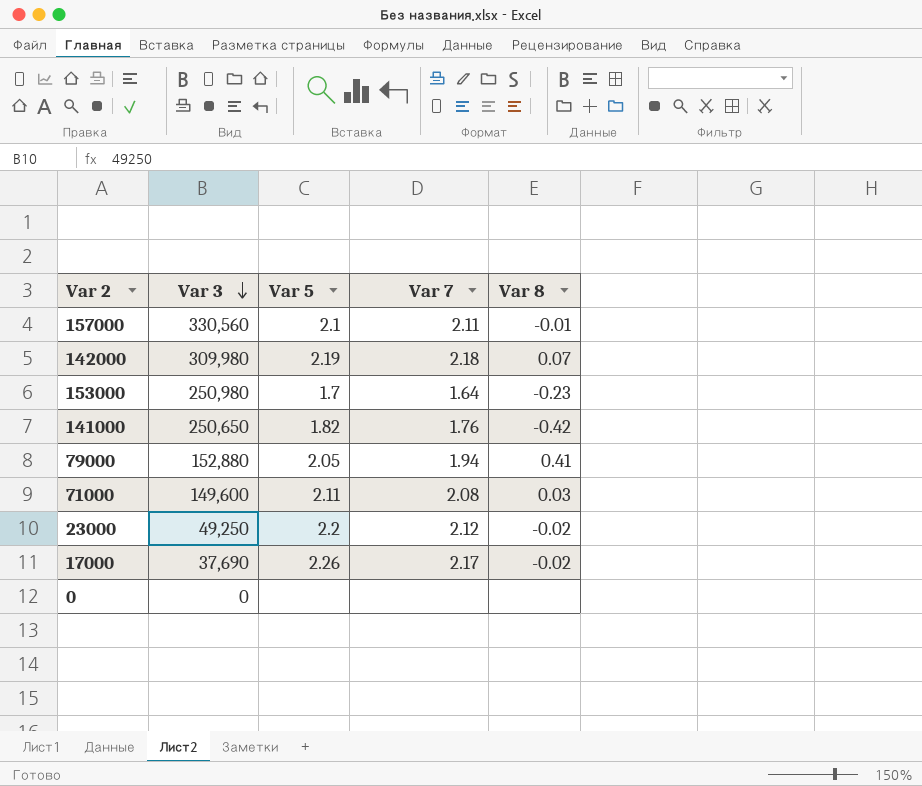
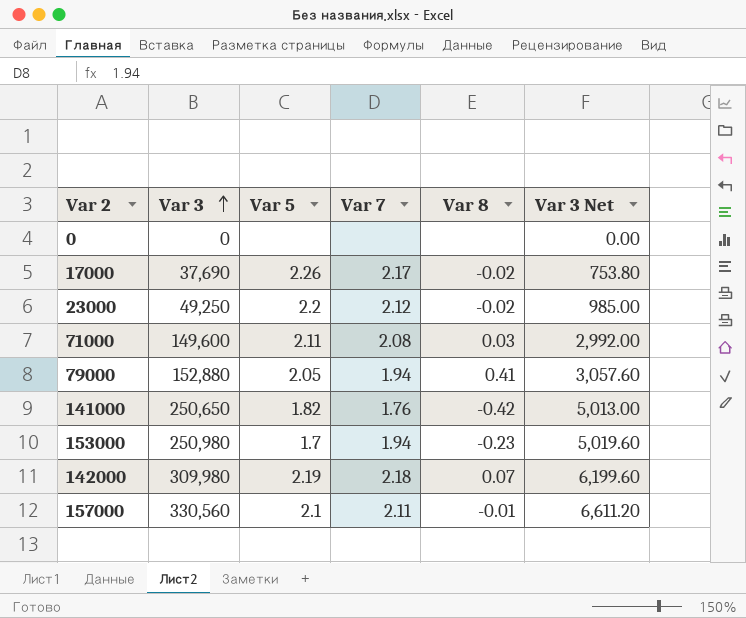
row order: Var 3 descending -> Var 3 ascending
column Var 3 Net | formula: none -> [Var 3] * 0.02
153000 | Var 7: 1.64 -> 1.94

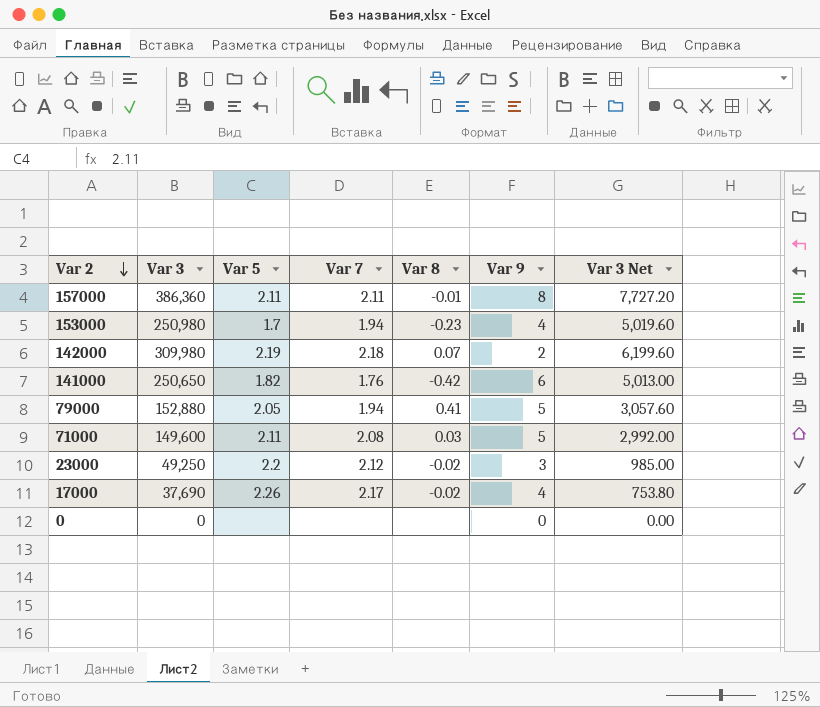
row order: Var 3 ascending -> Var 2 descending
column Var 9 | position: none -> 6
157000 | Var 3: 330,560 -> 386,360
157000 | Var 5: 2.1 -> 2.11
157000 | Var 3 Net: 6,611.20 -> 7,727.20

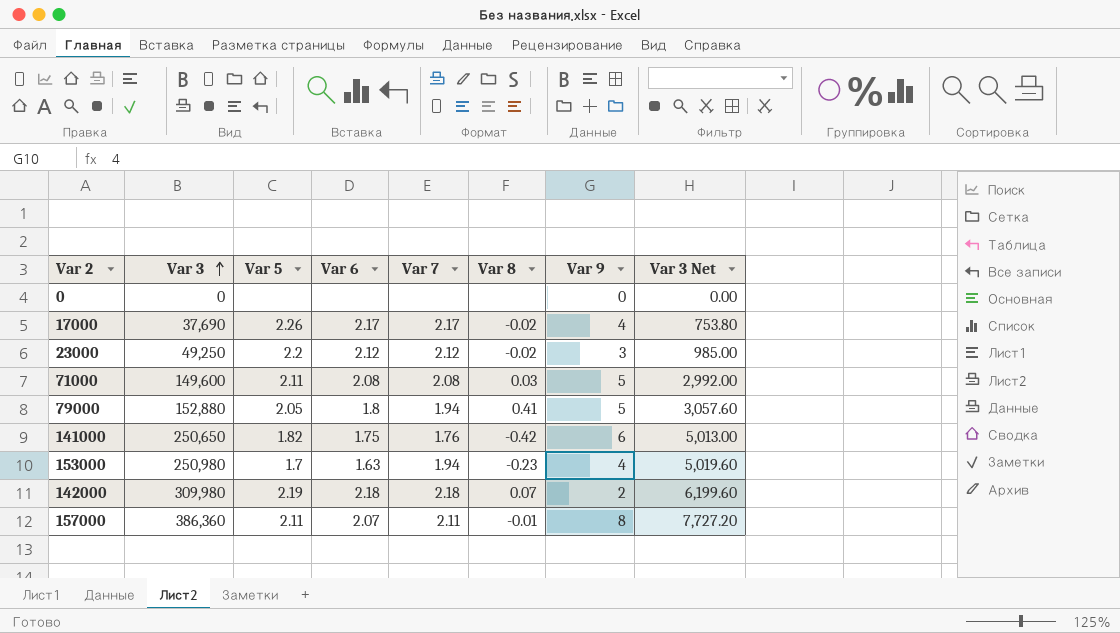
row order: Var 2 descending -> Var 3 ascending
column Var 6 | position: none -> 4

